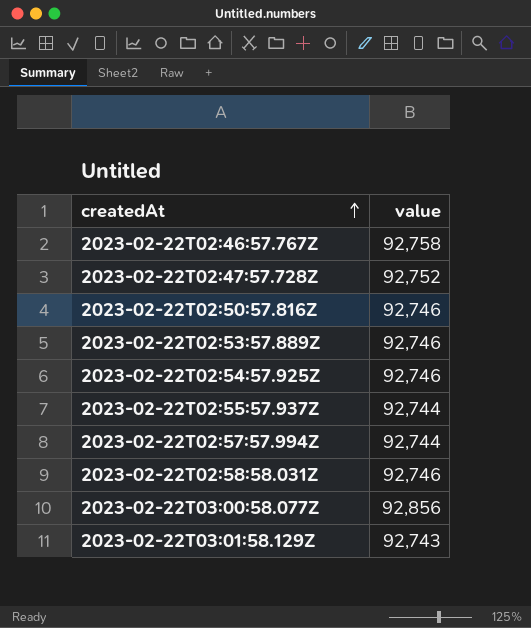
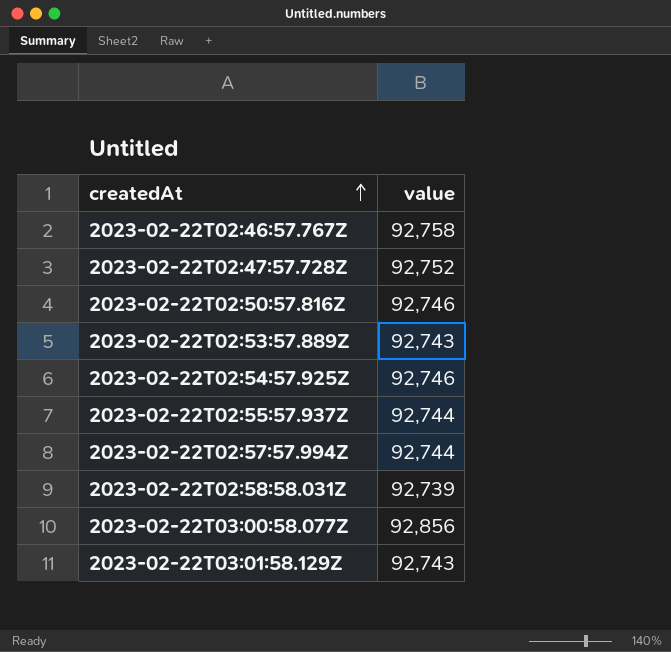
2023-02-22T02:53:57.889Z | value: 92,746 -> 92,743
2023-02-22T02:58:58.031Z | value: 92,746 -> 92,739

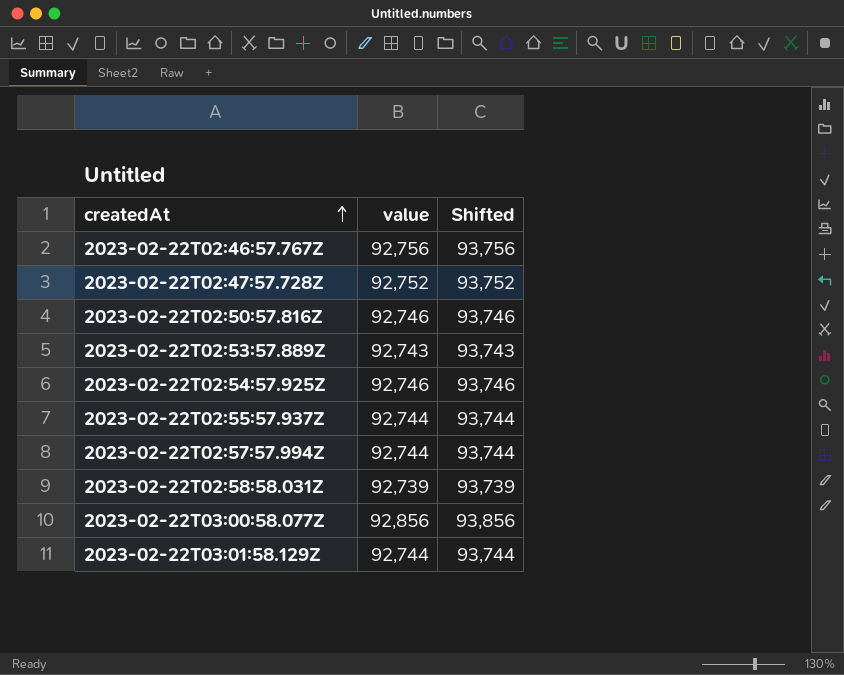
column Shifted | formula: none -> [value] + 1000
2023-02-22T02:46:57.767Z | value: 92,758 -> 92,756
2023-02-22T03:01:58.129Z | value: 92,743 -> 92,744

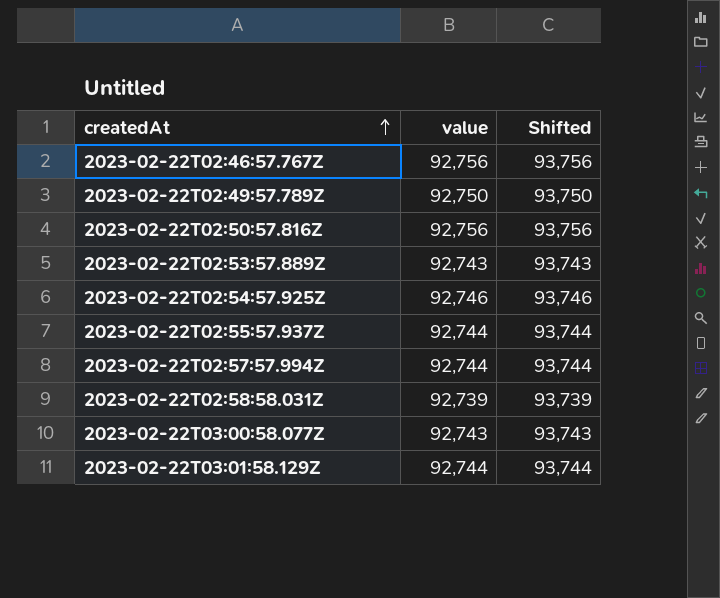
row 2023-02-22T02:47:57.728Z: 92,752 | 93,752 -> none
row 2023-02-22T02:49:57.789Z: none -> 92,750 | 93,750
2023-02-22T02:50:57.816Z | value: 92,746 -> 92,756
2023-02-22T02:50:57.816Z | Shifted: 93,746 -> 93,756
2023-02-22T03:00:58.077Z | value: 92,856 -> 92,743
2023-02-22T03:00:58.077Z | Shifted: 93,856 -> 93,743

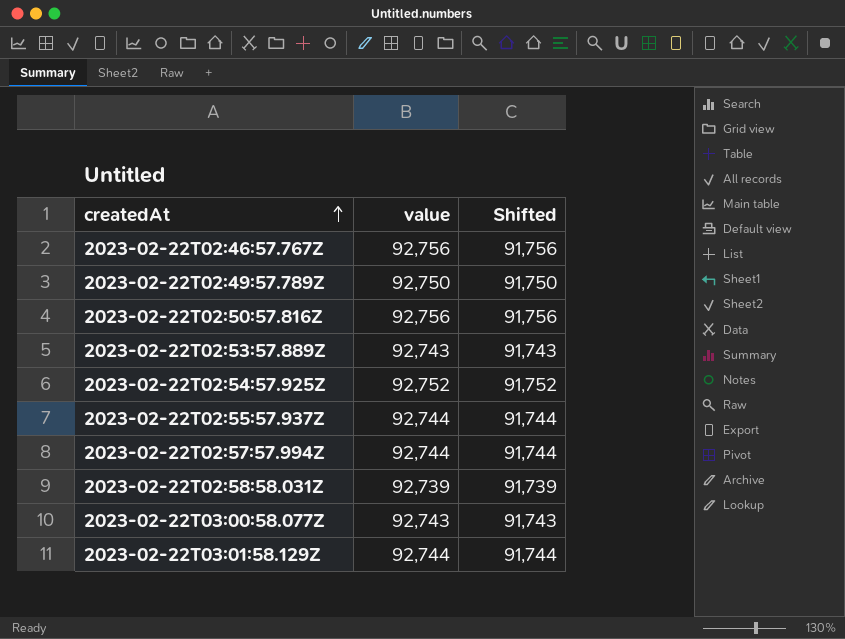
column Shifted | formula: [value] + 1000 -> [value] - 1000
2023-02-22T02:54:57.925Z | value: 92,746 -> 92,752

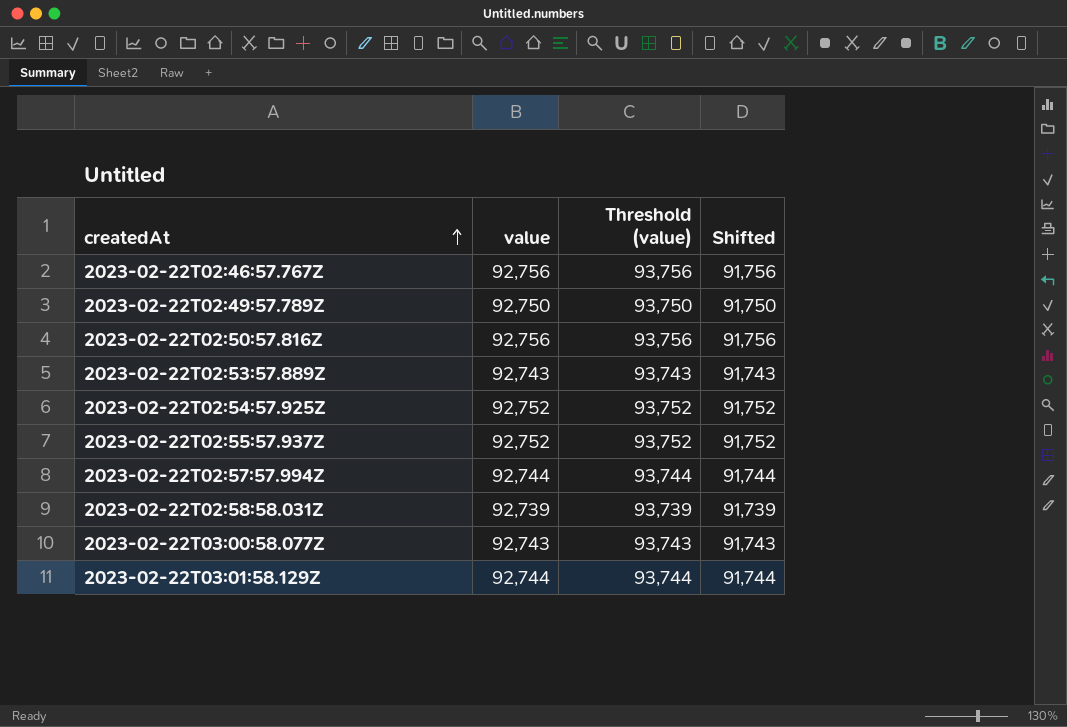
column Threshold (value) | formula: none -> [value] + 1000
2023-02-22T02:55:57.937Z | value: 92,744 -> 92,752
2023-02-22T02:55:57.937Z | Shifted: 91,744 -> 91,752

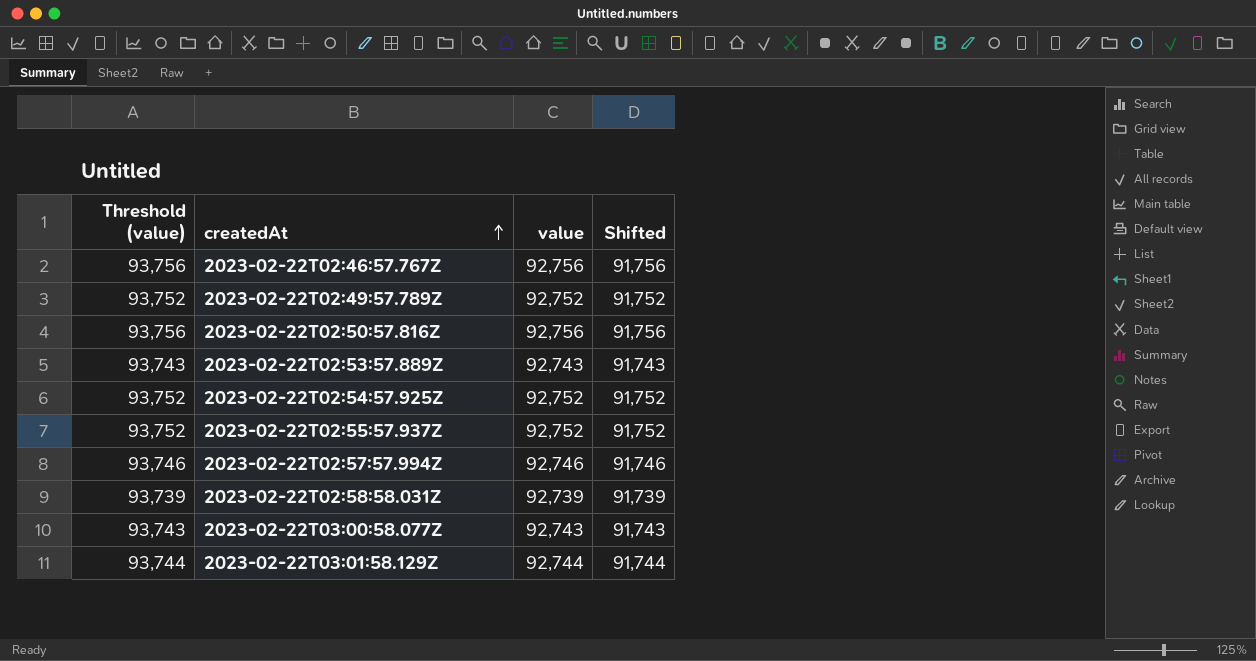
column Threshold (value) | position: 3 -> 1
2023-02-22T02:49:57.789Z | Threshold (value): 93,750 -> 93,752
2023-02-22T02:49:57.789Z | value: 92,750 -> 92,752
2023-02-22T02:49:57.789Z | Shifted: 91,750 -> 91,752
2023-02-22T02:57:57.994Z | Threshold (value): 93,744 -> 93,746
2023-02-22T02:57:57.994Z | value: 92,744 -> 92,746
2023-02-22T02:57:57.994Z | Shifted: 91,744 -> 91,746

